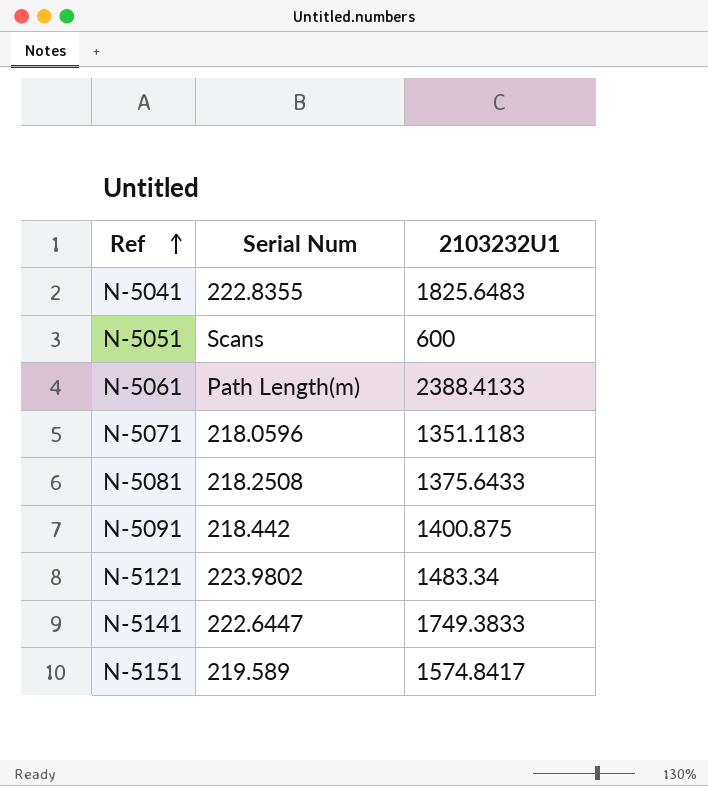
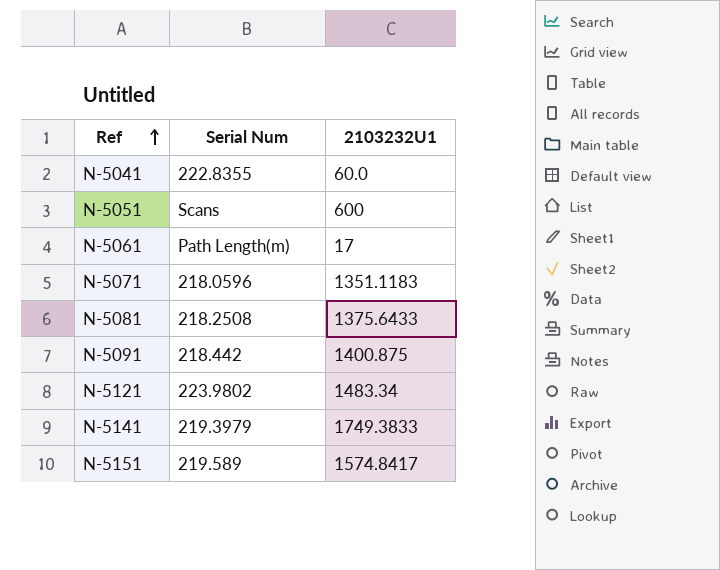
N-5041 | 2103232U1: 1825.6483 -> 60.0
N-5061 | 2103232U1: 2388.4133 -> 17
N-5141 | Serial Num: 222.6447 -> 219.3979

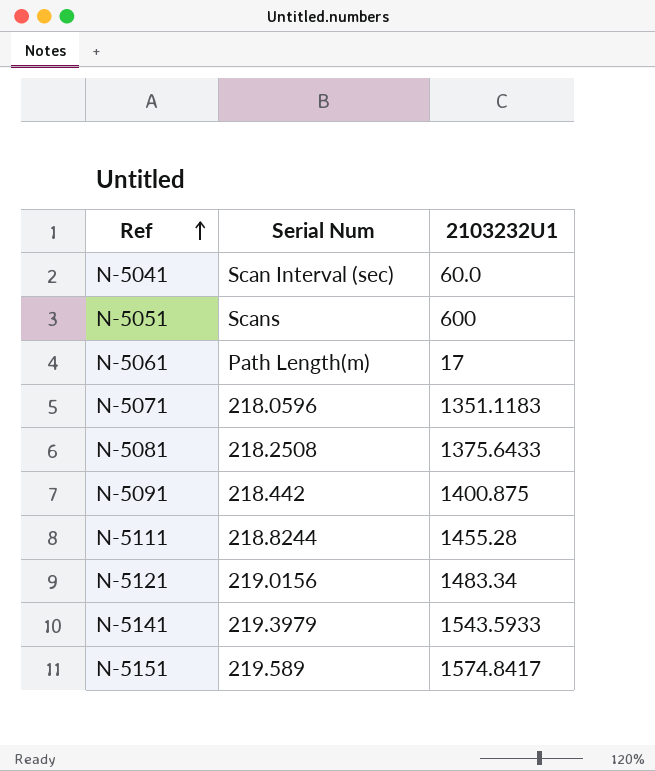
N-5041 | Serial Num: 222.8355 -> Scan Interval (sec)
row N-5111: none -> 218.8244 | 1455.28
N-5121 | Serial Num: 223.9802 -> 219.0156
N-5141 | 2103232U1: 1749.3833 -> 1543.5933

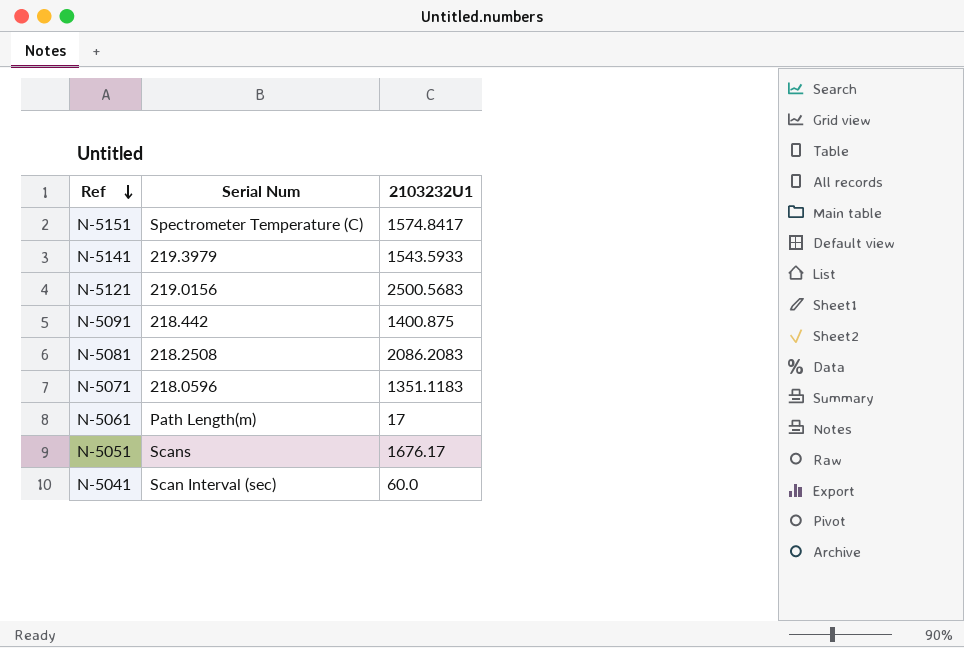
row order: Ref ascending -> Ref descending
row N-5111: 218.8244 | 1455.28 -> none
N-5151 | Serial Num: 219.589 -> Spectrometer Temperature (C)
N-5121 | 2103232U1: 1483.34 -> 2500.5683
N-5081 | 2103232U1: 1375.6433 -> 2086.2083
N-5051 | 2103232U1: 600 -> 1676.17

